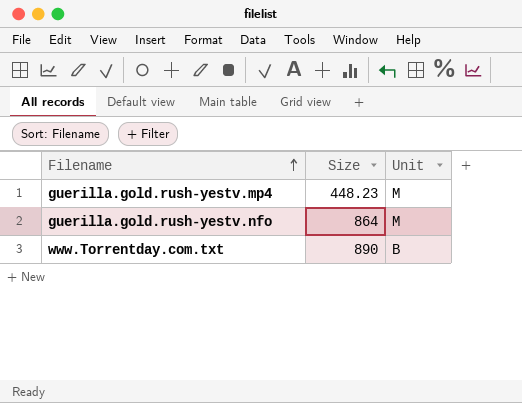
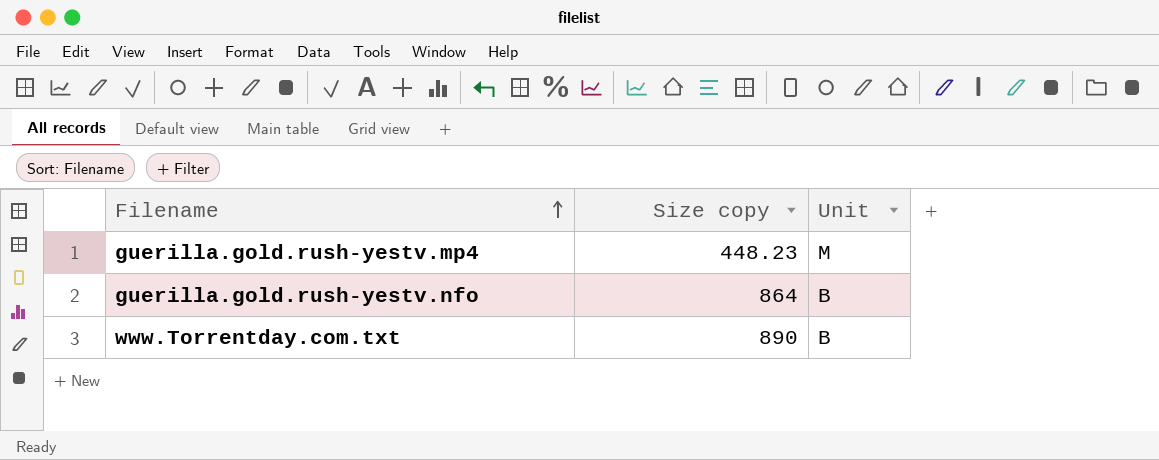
column name: Size -> Size copy
guerilla.gold.rush-yestv.nfo | Unit: M -> B

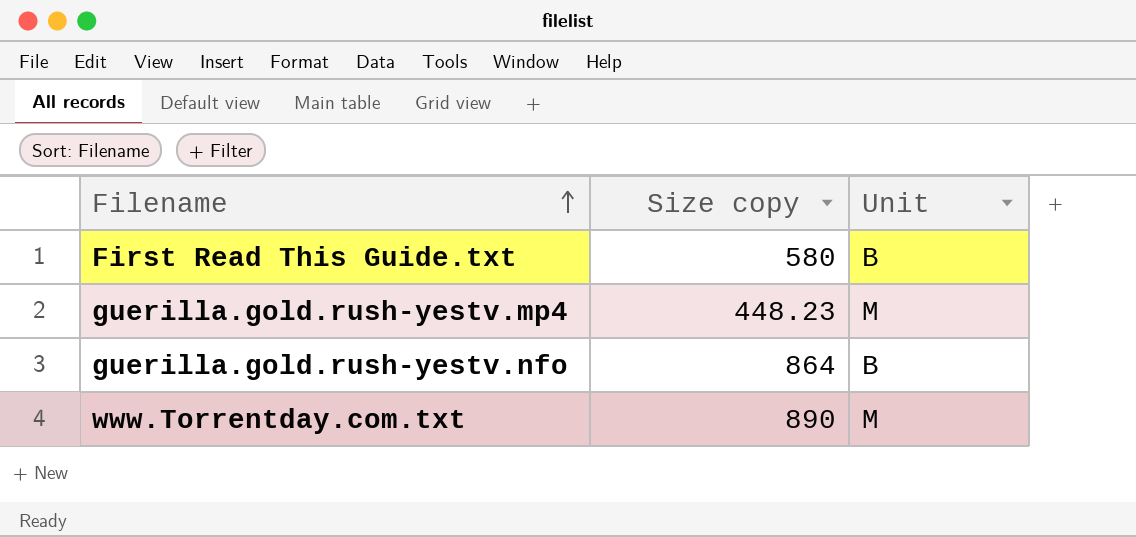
row First Read This Guide.txt: none -> 580 | B
www.Torrentday.com.txt | Unit: B -> M

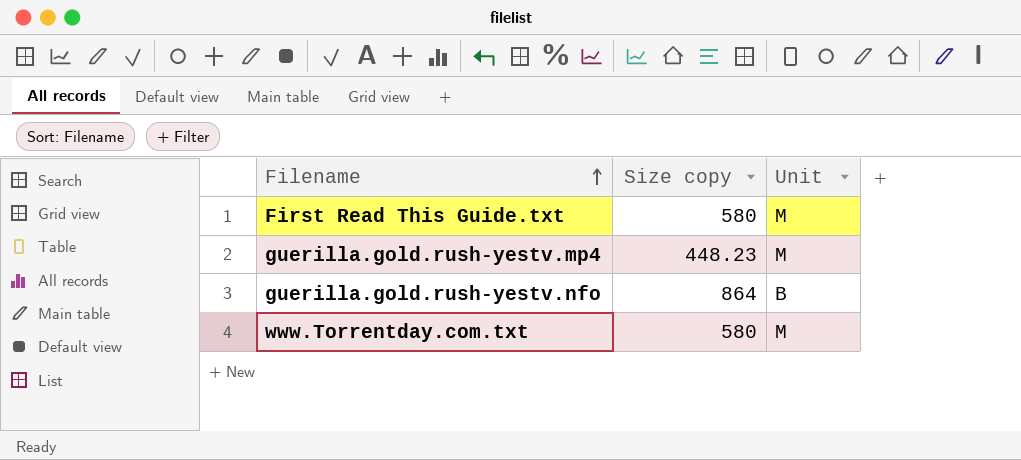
First Read This Guide.txt | Unit: B -> M
www.Torrentday.com.txt | Size copy: 890 -> 580

